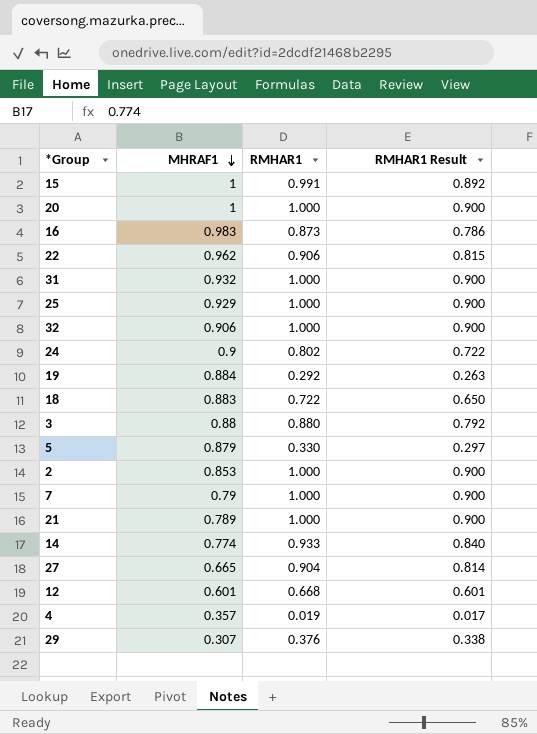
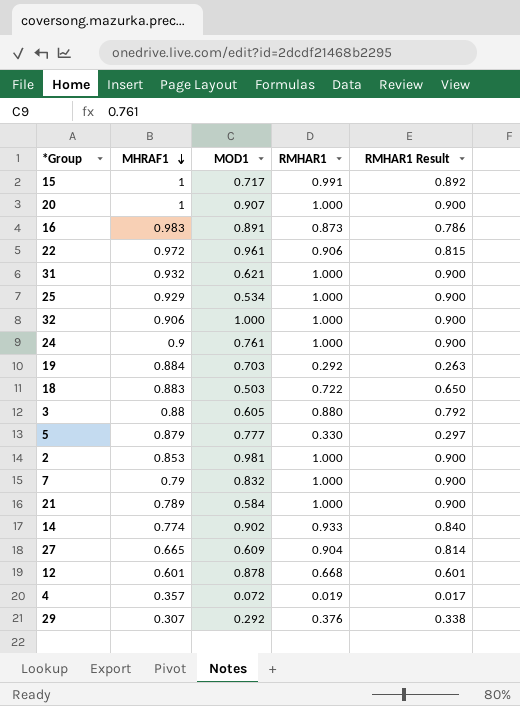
column MOD1 | position: none -> 3
22 | MHRAF1: 0.962 -> 0.972
24 | RMHAR1: 0.802 -> 1.000
24 | RMHAR1 Result: 0.722 -> 0.900

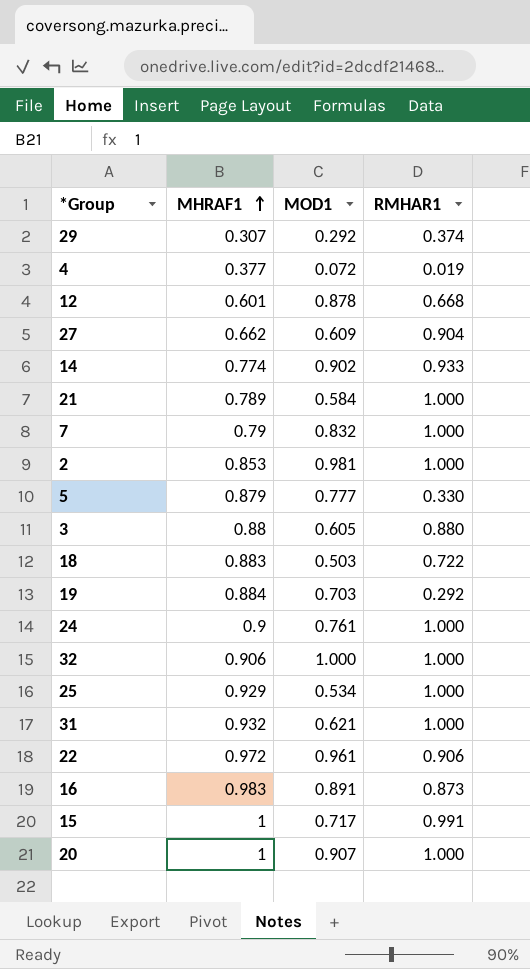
row order: MHRAF1 descending -> MHRAF1 ascending
column RMHAR1 Result | formula: [RMHAR1] * 0.9 -> none
29 | RMHAR1: 0.376 -> 0.374
4 | MHRAF1: 0.357 -> 0.377
27 | MHRAF1: 0.665 -> 0.662

